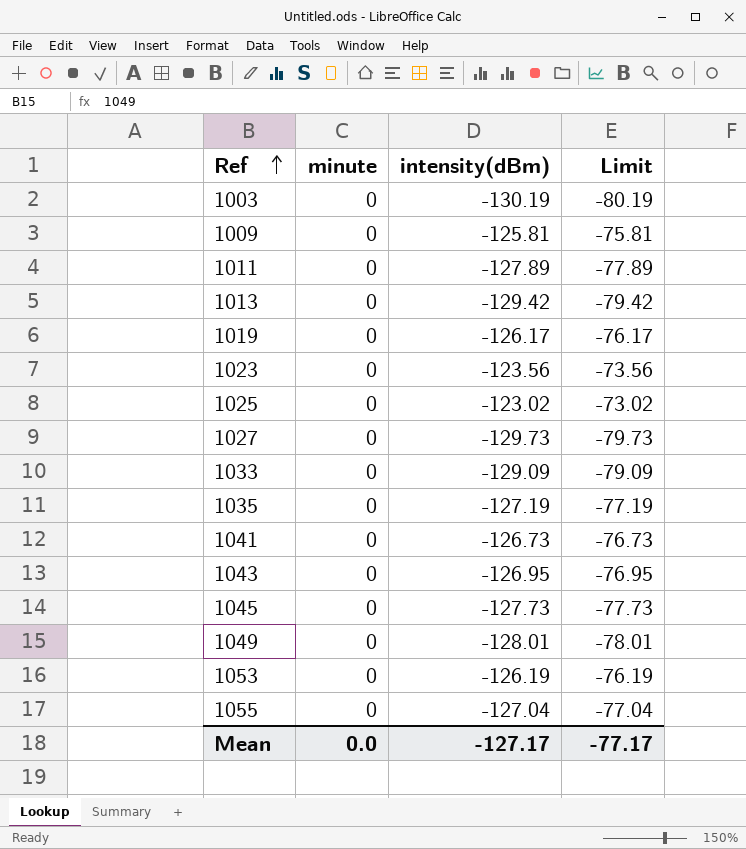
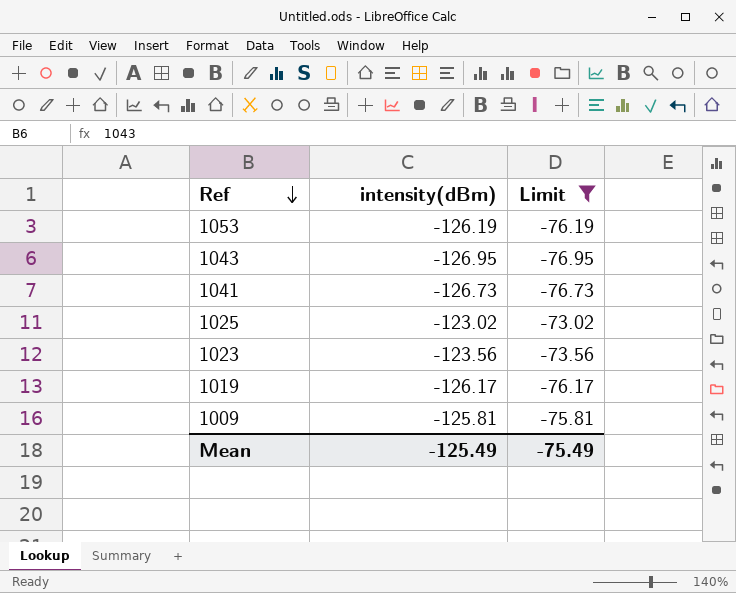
filter: none -> Limit >= -76.95
row order: Ref ascending -> Ref descending
column minute | position: 2 -> none
Mean | intensity(dBm): -127.17 -> -125.49
Mean | Limit: -77.17 -> -75.49

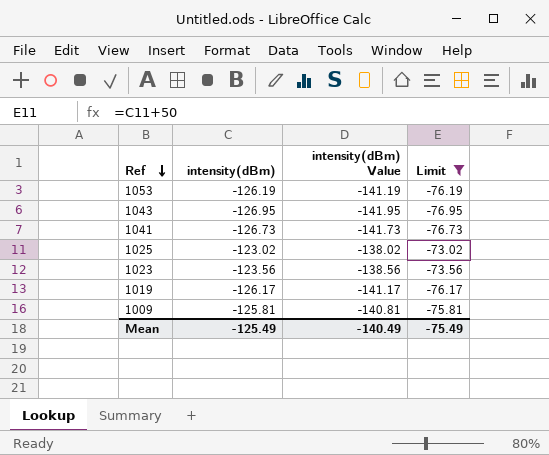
column intensity(dBm) Value | formula: none -> [intensity(dBm)] - 15

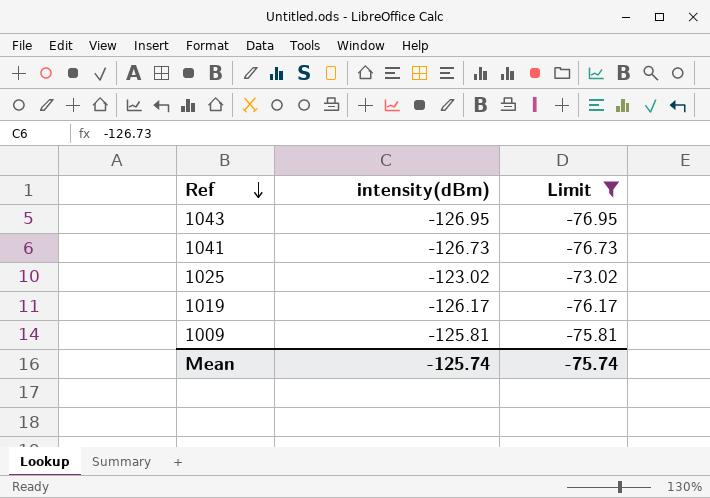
column intensity(dBm) Value | formula: [intensity(dBm)] - 15 -> none
row 1053: -126.19 | -141.19 | -76.19 -> none
row 1023: -123.56 | -138.56 | -73.56 -> none
Mean | intensity(dBm): -125.49 -> -125.74
Mean | Limit: -75.49 -> -75.74

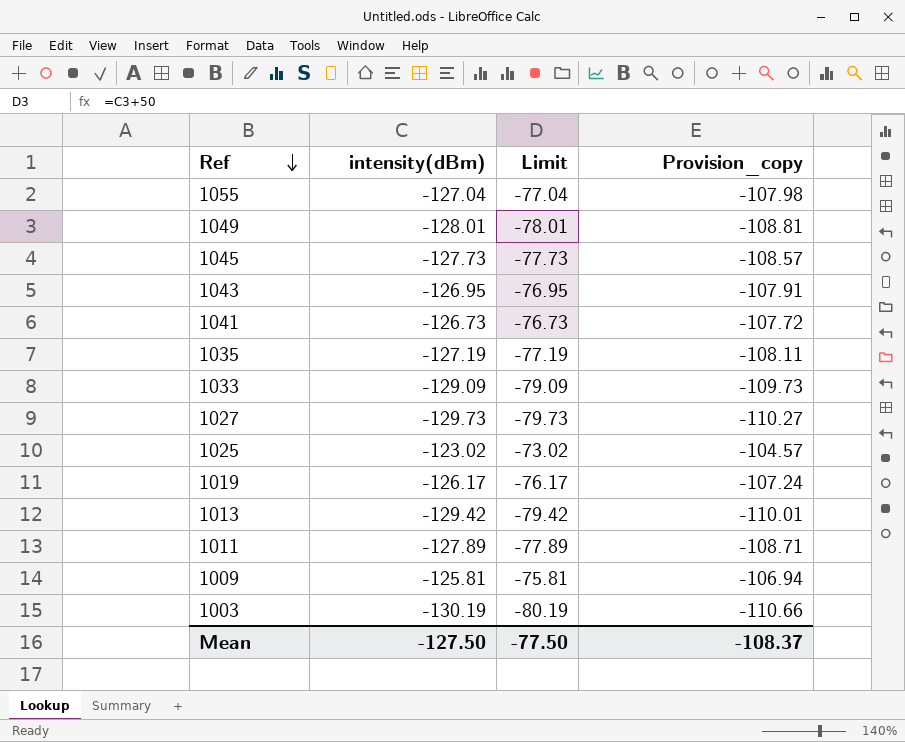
filter: Limit >= -76.95 -> none
column Provision_copy | formula: none -> [intensity(dBm)] * 0.85
Mean | intensity(dBm): -125.74 -> -127.50
Mean | Limit: -75.74 -> -77.50

